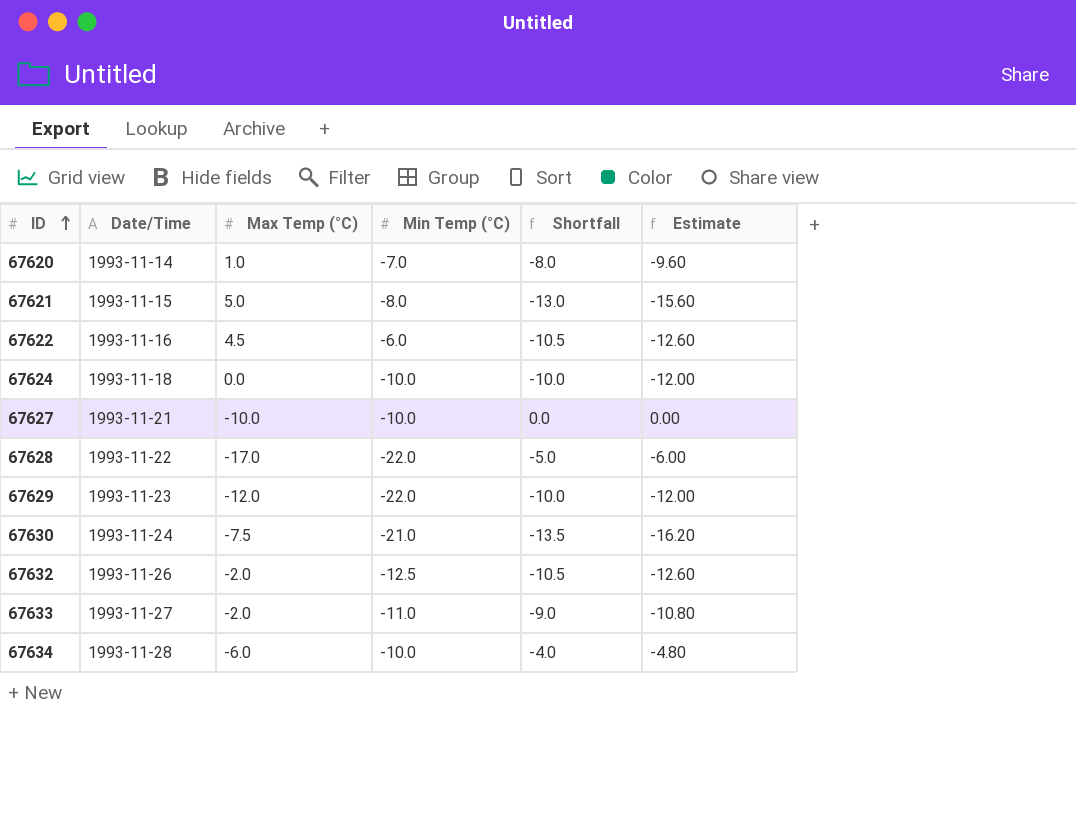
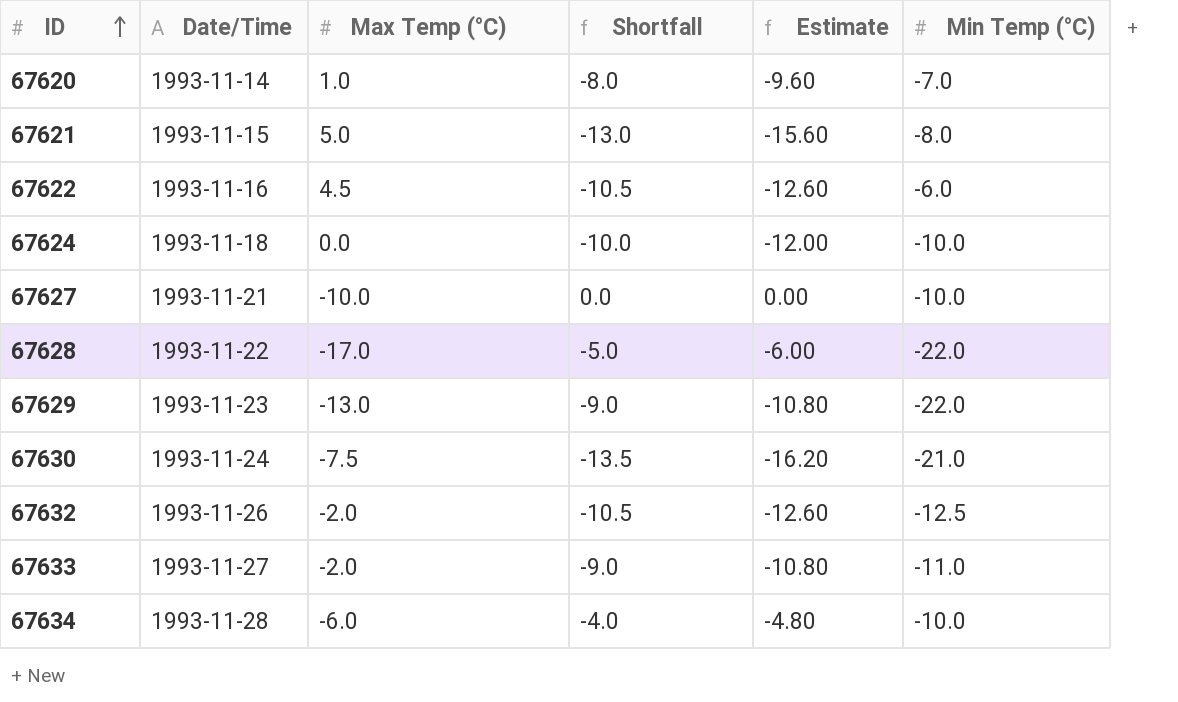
column Min Temp (°C) | position: 4 -> 6
67629 | Max Temp (°C): -12.0 -> -13.0
67629 | Shortfall: -10.0 -> -9.0
67629 | Estimate: -12.00 -> -10.80

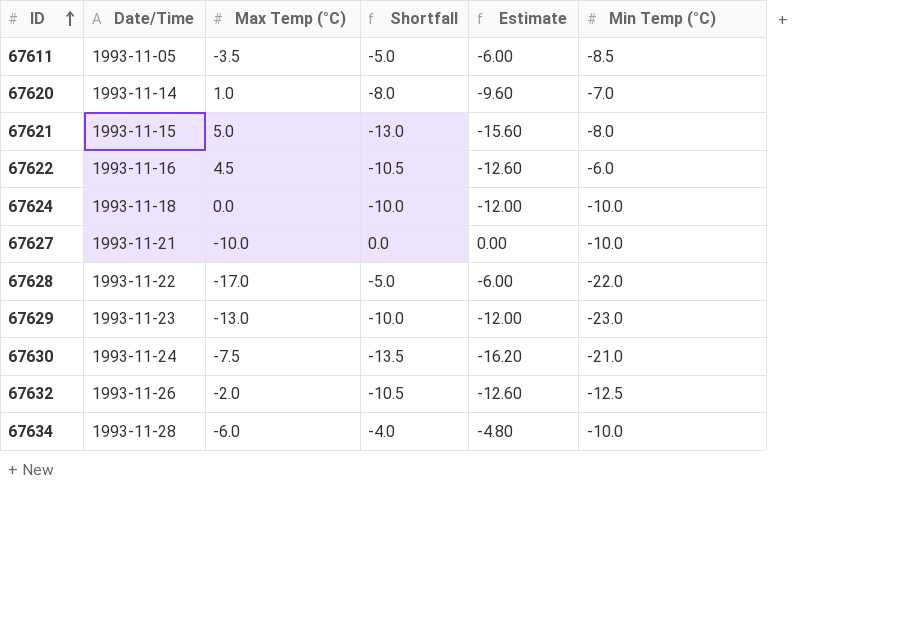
row 67633: 1993-11-27 | -2.0 | -9.0 | -10.80 | -11.0 -> none
row 67611: none -> 1993-11-05 | -3.5 | -5.0 | -6.00 | -8.5
67629 | Shortfall: -9.0 -> -10.0
67629 | Estimate: -10.80 -> -12.00
67629 | Min Temp (°C): -22.0 -> -23.0

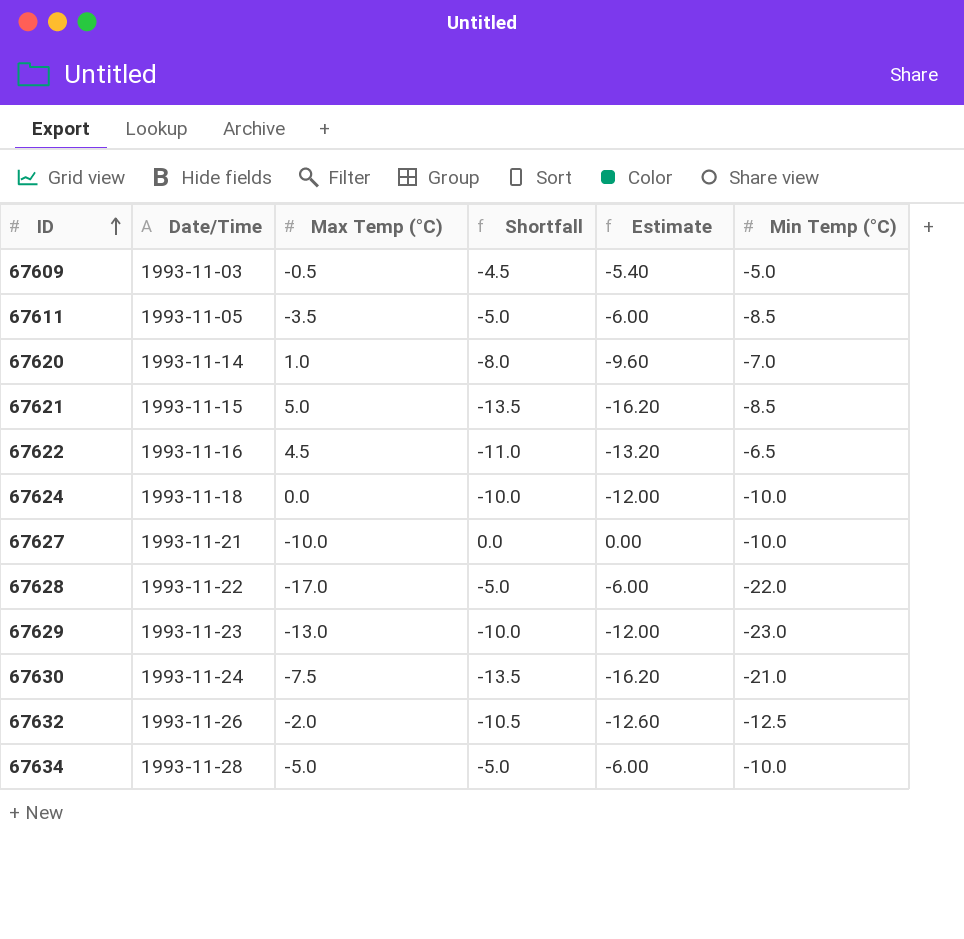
row 67609: none -> 1993-11-03 | -0.5 | -4.5 | -5.40 | -5.0
67621 | Shortfall: -13.0 -> -13.5
67621 | Estimate: -15.60 -> -16.20
67621 | Min Temp (°C): -8.0 -> -8.5
67622 | Shortfall: -10.5 -> -11.0
67622 | Estimate: -12.60 -> -13.20
67622 | Min Temp (°C): -6.0 -> -6.5
67634 | Max Temp (°C): -6.0 -> -5.0
67634 | Shortfall: -4.0 -> -5.0
67634 | Estimate: -4.80 -> -6.00

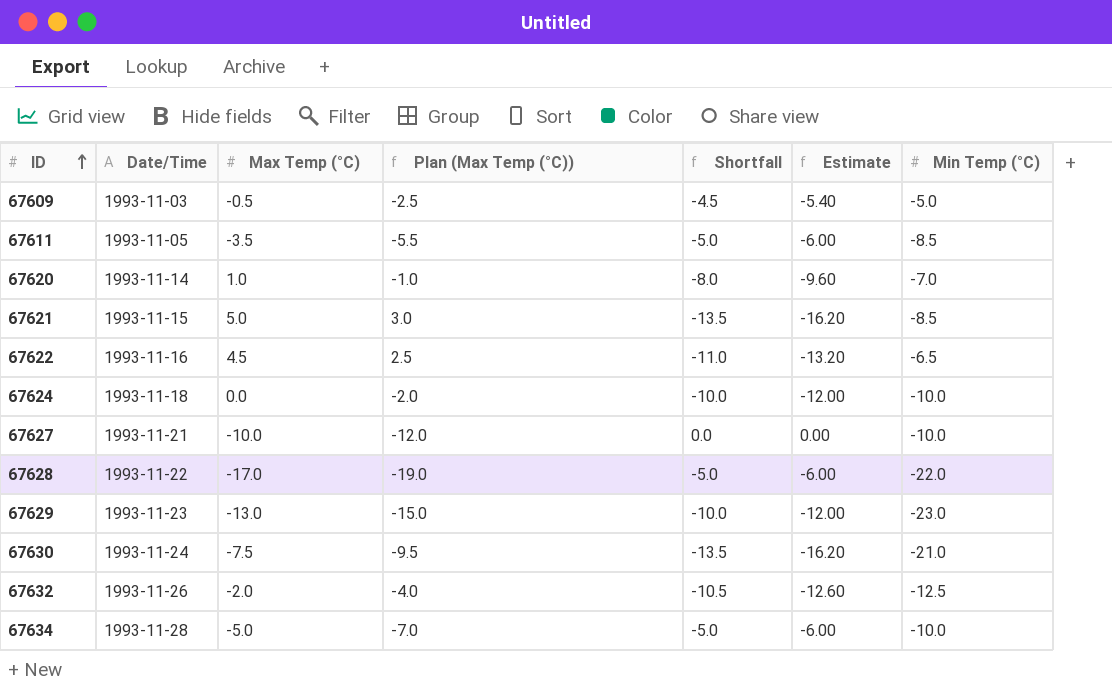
column Plan (Max Temp (°C)) | formula: none -> [Max Temp (°C)] - 2

